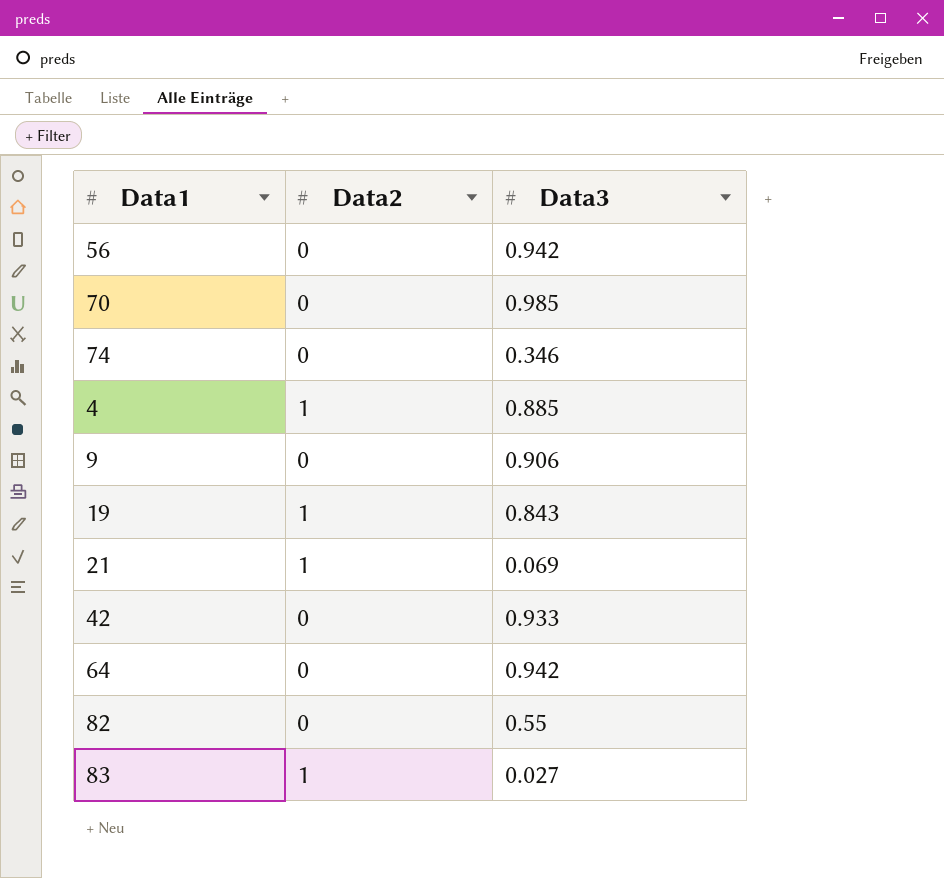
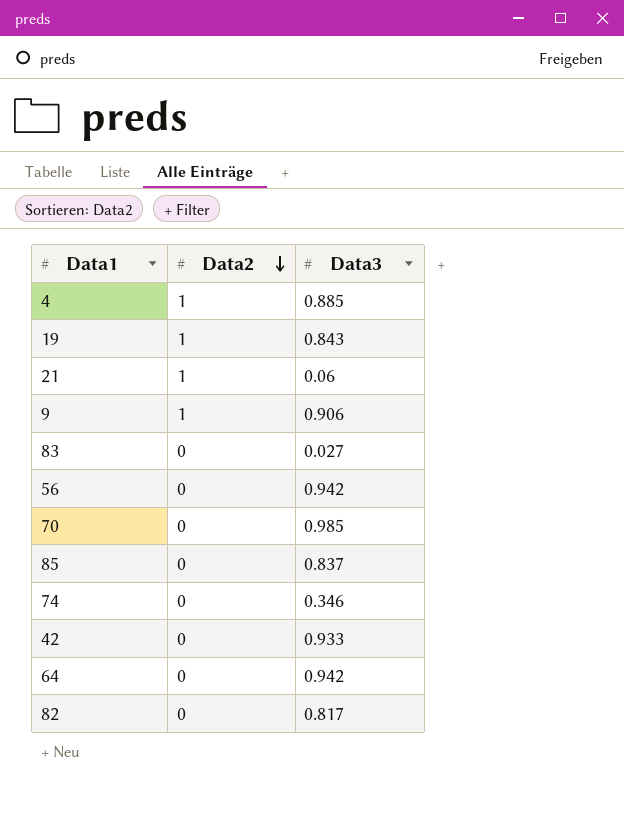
row order: none -> Data2 descending
21 | Data3: 0.069 -> 0.06
9 | Data2: 0 -> 1
83 | Data2: 1 -> 0
row 85: none -> 0 | 0.837
82 | Data3: 0.55 -> 0.817

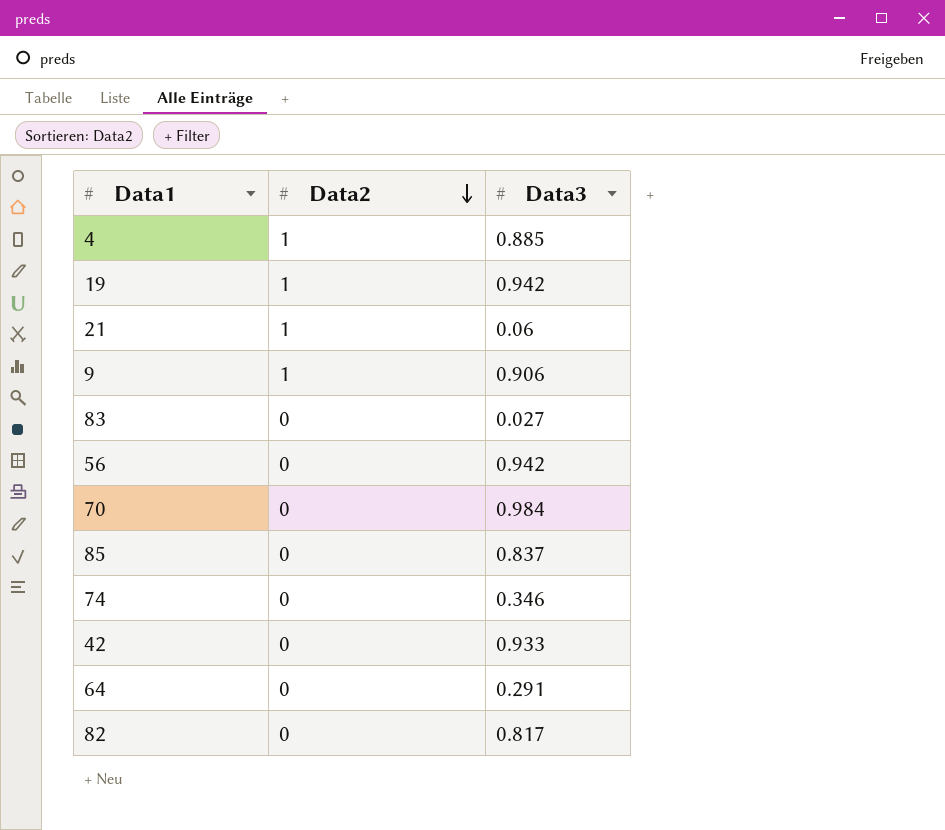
19 | Data3: 0.843 -> 0.942
70 | Data3: 0.985 -> 0.984
64 | Data3: 0.942 -> 0.291

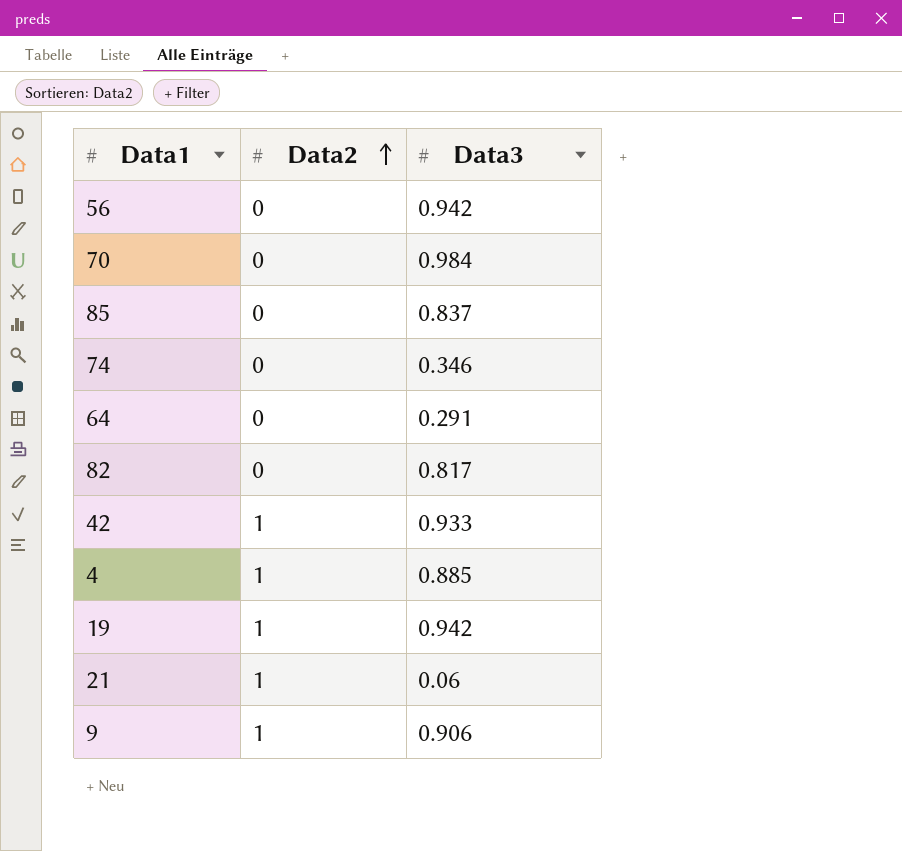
row order: Data2 descending -> Data2 ascending
row 83: 0 | 0.027 -> none
42 | Data2: 0 -> 1

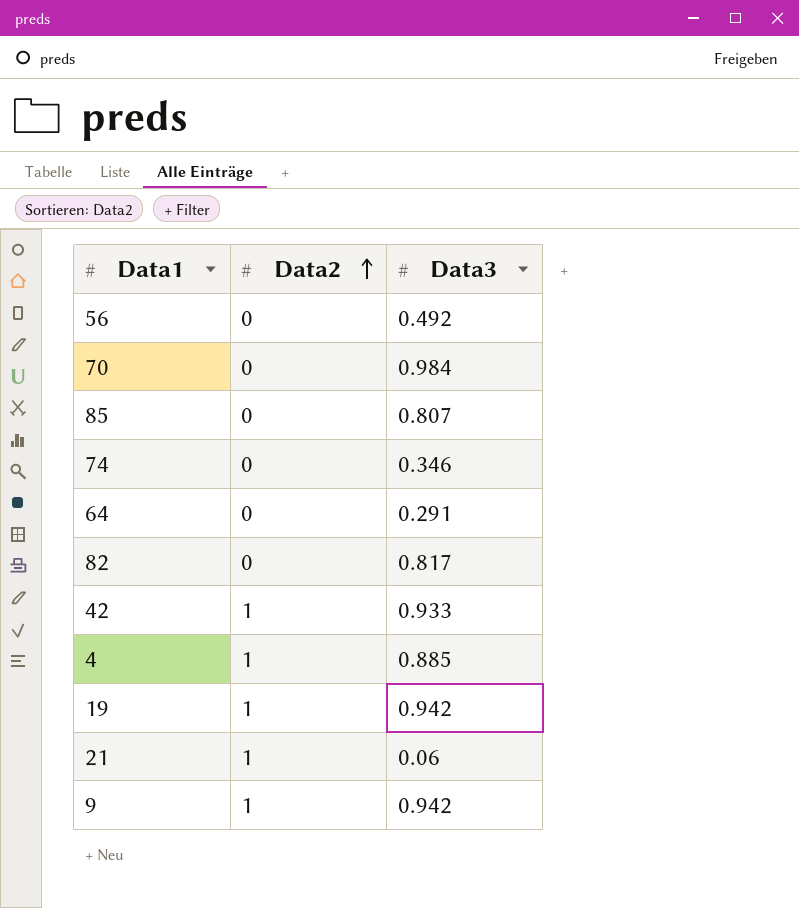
56 | Data3: 0.942 -> 0.492
85 | Data3: 0.837 -> 0.807
9 | Data3: 0.906 -> 0.942

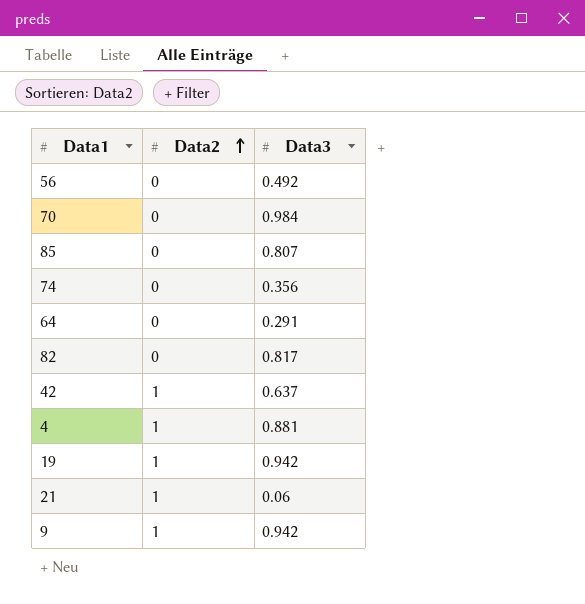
74 | Data3: 0.346 -> 0.356
42 | Data3: 0.933 -> 0.637
4 | Data3: 0.885 -> 0.881

